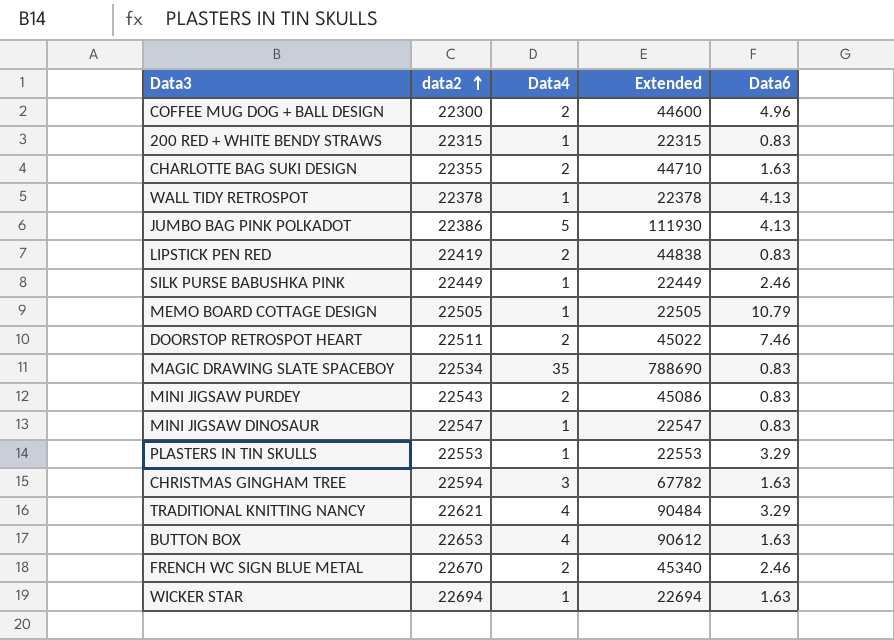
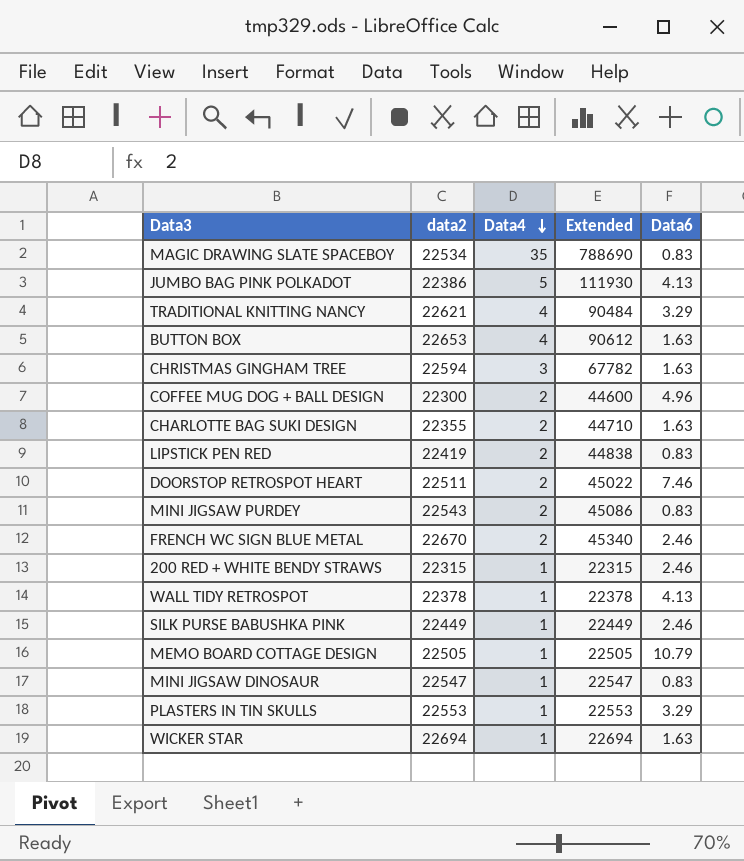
row order: data2 ascending -> Data4 descending
200 RED + WHITE BENDY STRAWS | Data6: 0.83 -> 2.46

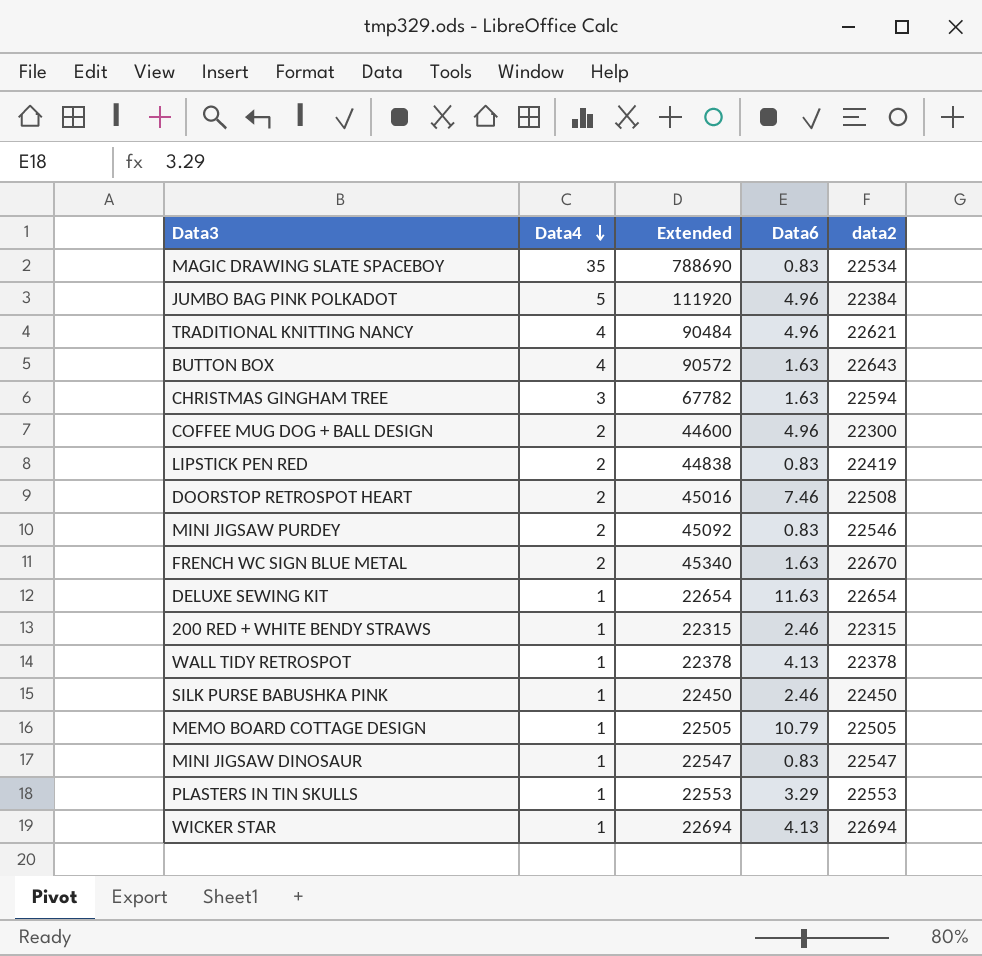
column data2 | position: 2 -> 5
row CHARLOTTE BAG SUKI DESIGN: 22355 | 2 | 44710 | 1.63 -> none
JUMBO BAG PINK POLKADOT | Extended: 111930 -> 111920
JUMBO BAG PINK POLKADOT | Data6: 4.13 -> 4.96
JUMBO BAG PINK POLKADOT | data2: 22386 -> 22384
TRADITIONAL KNITTING NANCY | Data6: 3.29 -> 4.96
BUTTON BOX | Extended: 90612 -> 90572
BUTTON BOX | data2: 22653 -> 22643
DOORSTOP RETROSPOT HEART | Extended: 45022 -> 45016
DOORSTOP RETROSPOT HEART | data2: 22511 -> 22508
MINI JIGSAW PURDEY | Extended: 45086 -> 45092
MINI JIGSAW PURDEY | data2: 22543 -> 22546
FRENCH WC SIGN BLUE METAL | Data6: 2.46 -> 1.63
row DELUXE SEWING KIT: none -> 1 | 22654 | 11.63 | 22654
SILK PURSE BABUSHKA PINK | Extended: 22449 -> 22450
SILK PURSE BABUSHKA PINK | data2: 22449 -> 22450
WICKER STAR | Data6: 1.63 -> 4.13

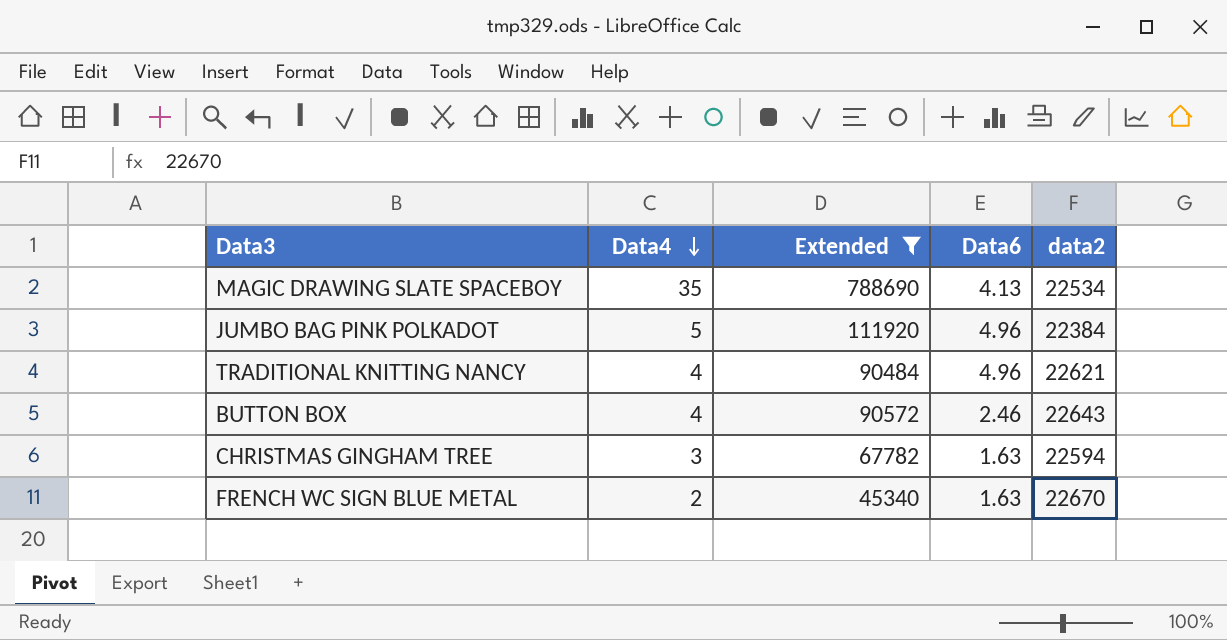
filter: none -> Extended >= 45340
MAGIC DRAWING SLATE SPACEBOY | Data6: 0.83 -> 4.13
BUTTON BOX | Data6: 1.63 -> 2.46

